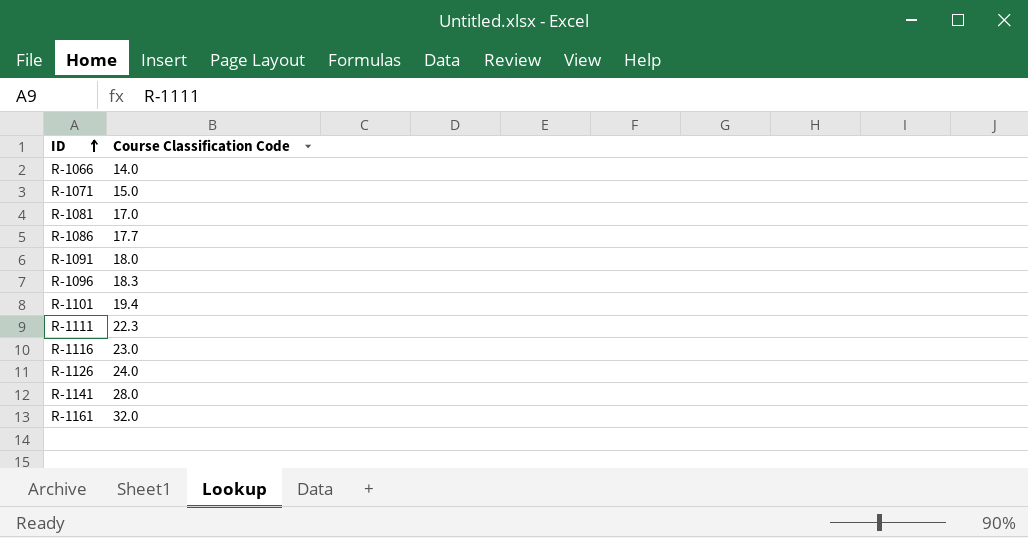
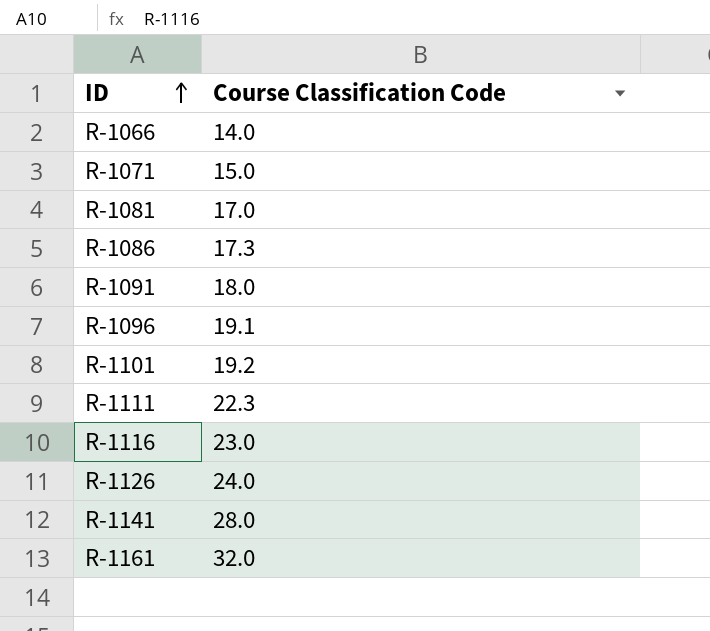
R-1086 | Course Classification Code: 17.7 -> 17.3
R-1096 | Course Classification Code: 18.3 -> 19.1
R-1101 | Course Classification Code: 19.4 -> 19.2

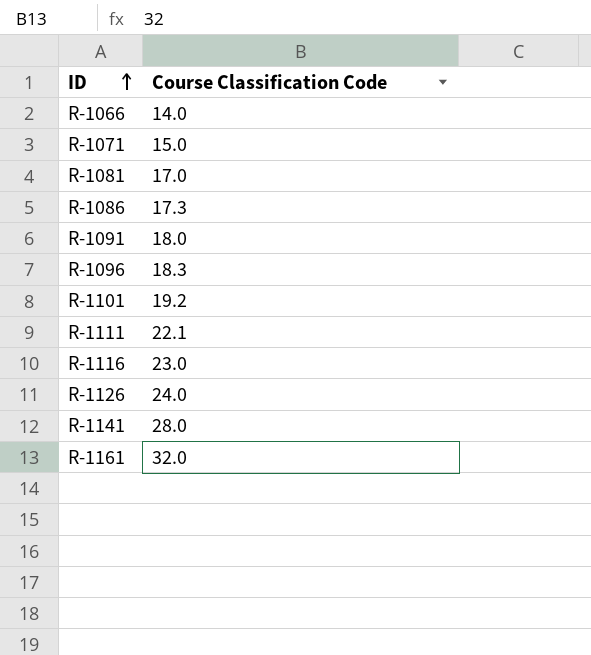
R-1096 | Course Classification Code: 19.1 -> 18.3
R-1111 | Course Classification Code: 22.3 -> 22.1

